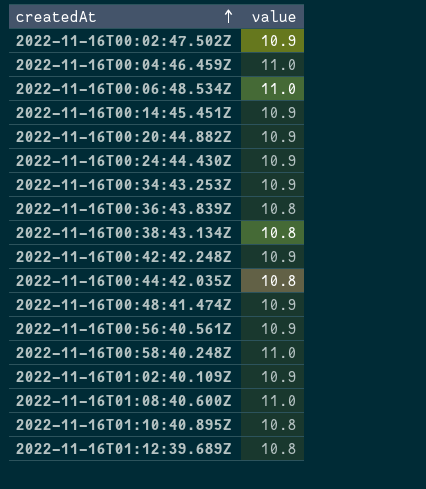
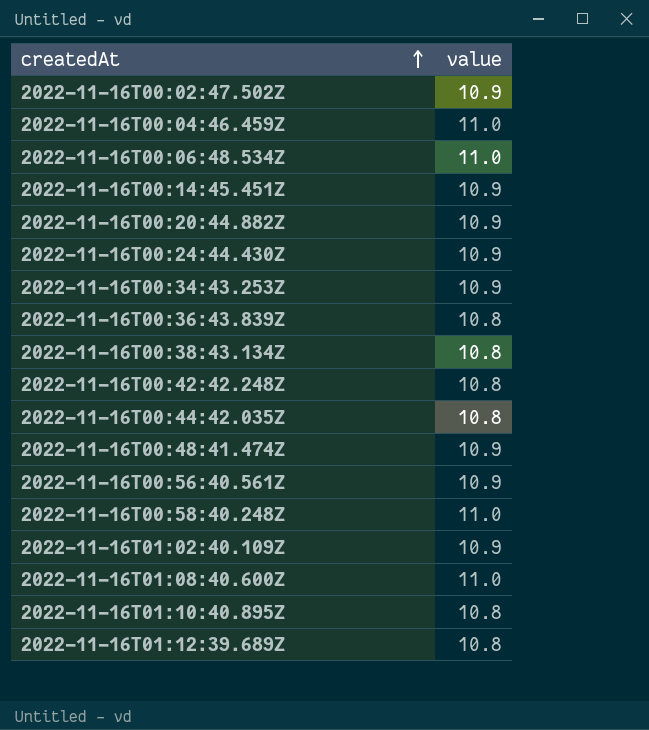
2022-11-16T00:42:42.248Z | value: 10.9 -> 10.8

